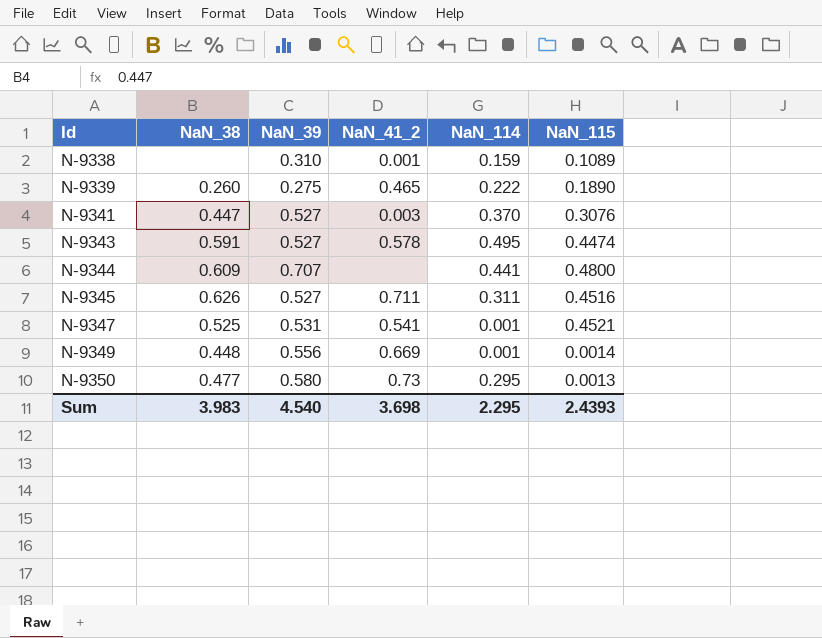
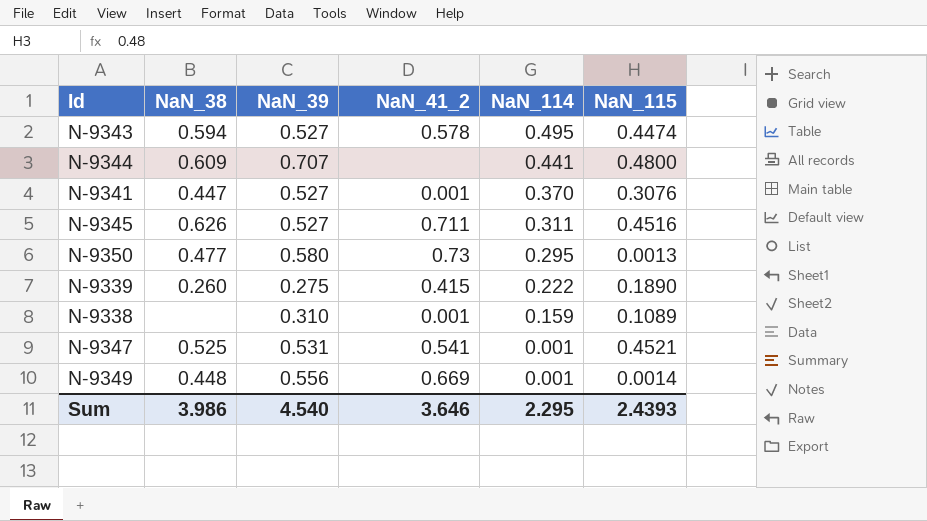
row order: Id ascending -> NaN_114 descending
N-9343 | NaN_38: 0.591 -> 0.594
N-9341 | NaN_41_2: 0.003 -> 0.001
N-9339 | NaN_41_2: 0.465 -> 0.415
Sum | NaN_38: 3.983 -> 3.986
Sum | NaN_41_2: 3.698 -> 3.646

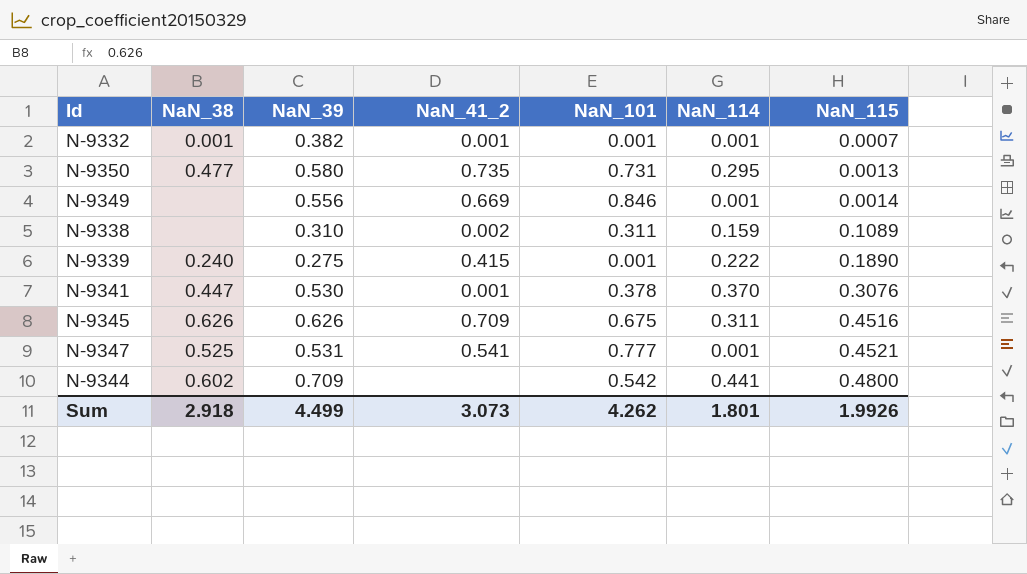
row order: NaN_114 descending -> NaN_115 ascending
column NaN_101 | position: none -> 5
row N-9343: 0.594 | 0.527 | 0.578 | 0.495 | 0.4474 -> none
row N-9332: none -> 0.001 | 0.382 | 0.001 | 0.001 | 0.001 | 0.0007
N-9350 | NaN_41_2: 0.73 -> 0.735
N-9349 | NaN_38: 0.448 -> none
N-9338 | NaN_41_2: 0.001 -> 0.002
N-9339 | NaN_38: 0.260 -> 0.240
N-9341 | NaN_39: 0.527 -> 0.530
N-9345 | NaN_39: 0.527 -> 0.626
N-9345 | NaN_41_2: 0.711 -> 0.709
N-9344 | NaN_38: 0.609 -> 0.602
N-9344 | NaN_39: 0.707 -> 0.709
Sum | NaN_38: 3.986 -> 2.918
Sum | NaN_39: 4.540 -> 4.499
Sum | NaN_41_2: 3.646 -> 3.073
Sum | NaN_114: 2.295 -> 1.801
Sum | NaN_115: 2.4393 -> 1.9926

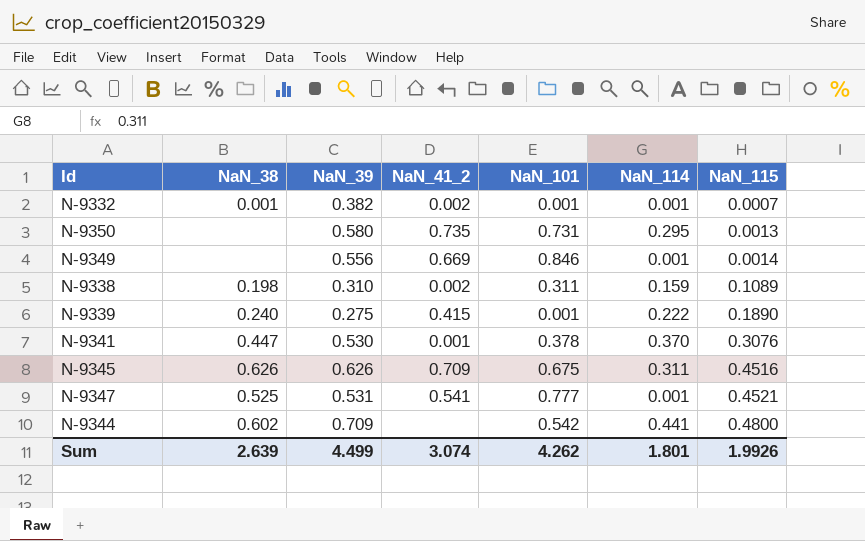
N-9332 | NaN_41_2: 0.001 -> 0.002
N-9350 | NaN_38: 0.477 -> none
N-9338 | NaN_38: none -> 0.198
Sum | NaN_38: 2.918 -> 2.639
Sum | NaN_41_2: 3.073 -> 3.074

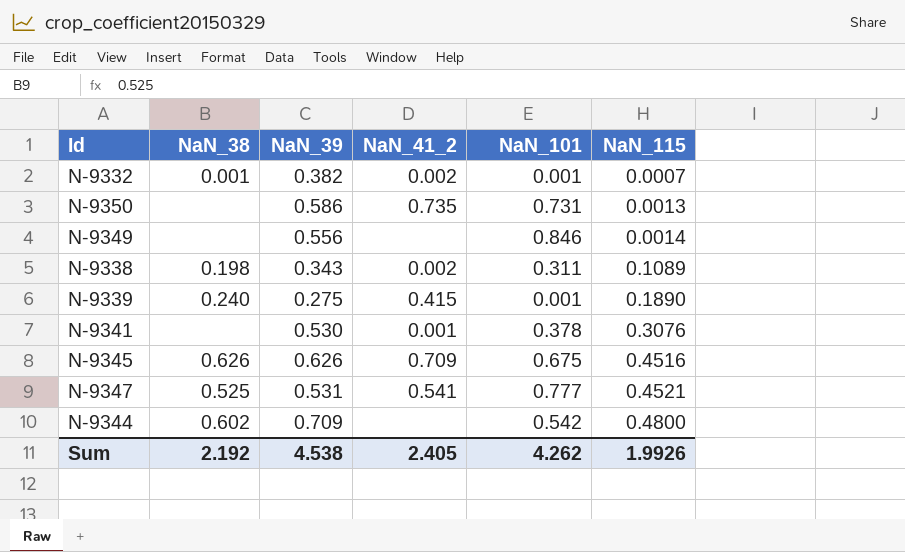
column NaN_114 | position: 6 -> none
N-9350 | NaN_39: 0.580 -> 0.586
N-9349 | NaN_41_2: 0.669 -> none
N-9338 | NaN_39: 0.310 -> 0.343
N-9341 | NaN_38: 0.447 -> none
Sum | NaN_38: 2.639 -> 2.192
Sum | NaN_39: 4.499 -> 4.538
Sum | NaN_41_2: 3.074 -> 2.405

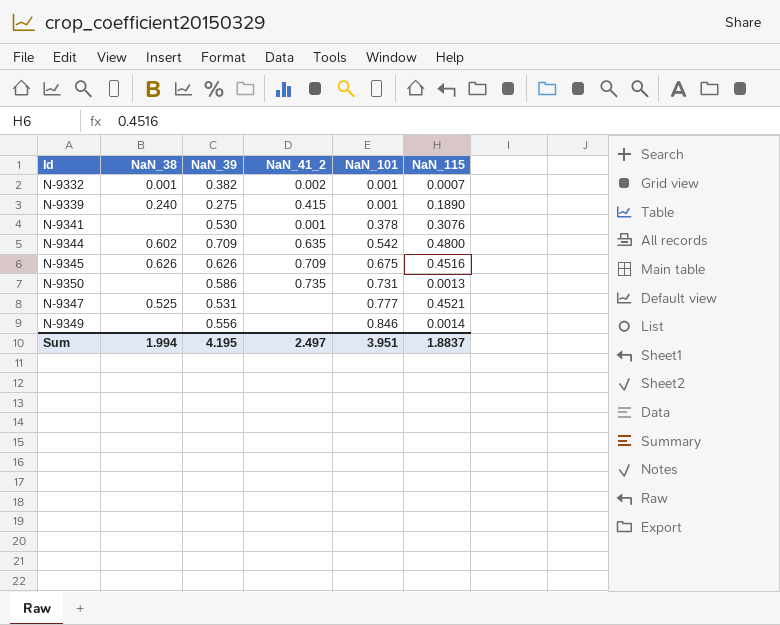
row order: NaN_115 ascending -> NaN_101 ascending
row N-9338: 0.198 | 0.343 | 0.002 | 0.311 | 0.1089 -> none
N-9344 | NaN_41_2: none -> 0.635
N-9347 | NaN_41_2: 0.541 -> none
Sum | NaN_38: 2.192 -> 1.994
Sum | NaN_39: 4.538 -> 4.195
Sum | NaN_41_2: 2.405 -> 2.497
Sum | NaN_101: 4.262 -> 3.951
Sum | NaN_115: 1.9926 -> 1.8837

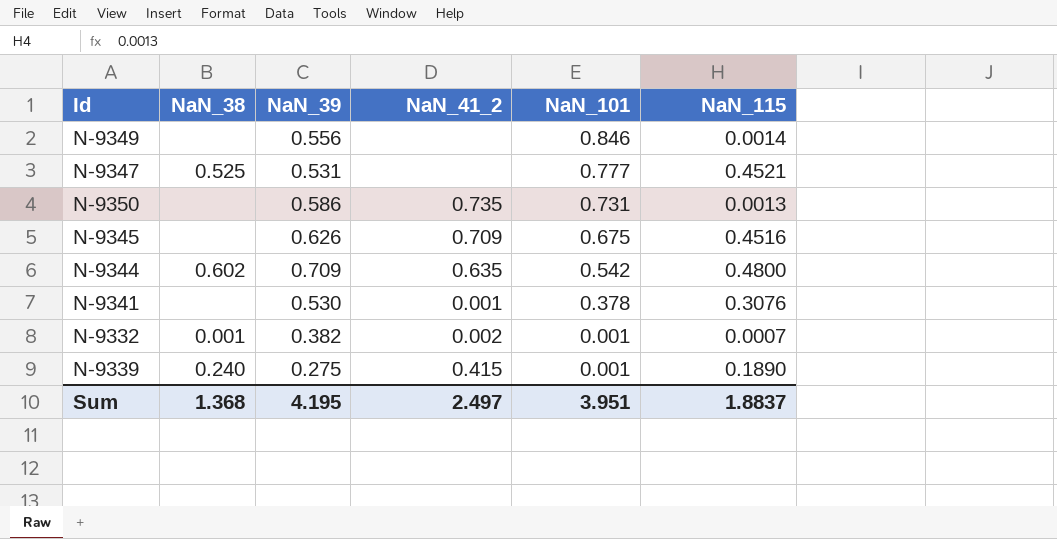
row order: NaN_101 ascending -> NaN_101 descending
N-9345 | NaN_38: 0.626 -> none
Sum | NaN_38: 1.994 -> 1.368

